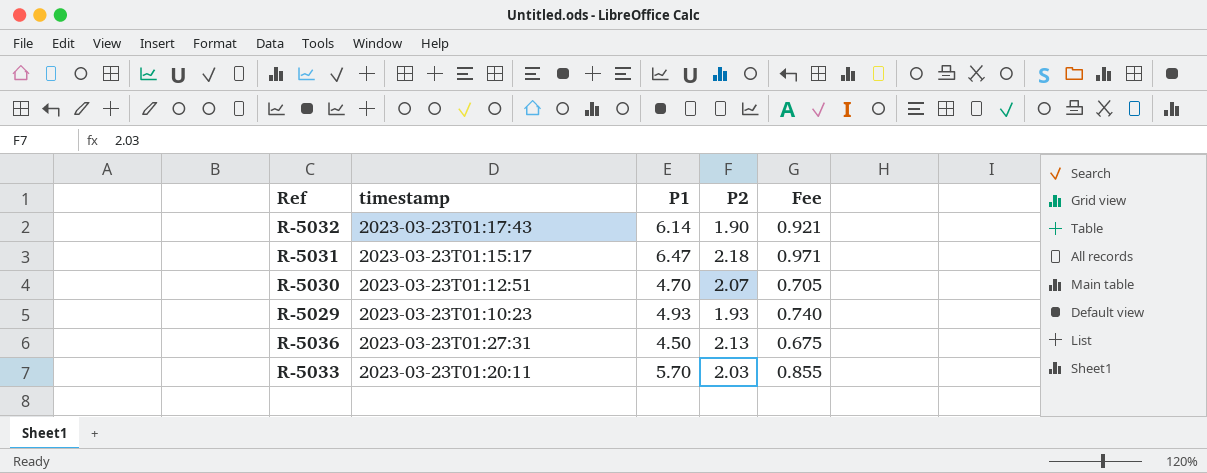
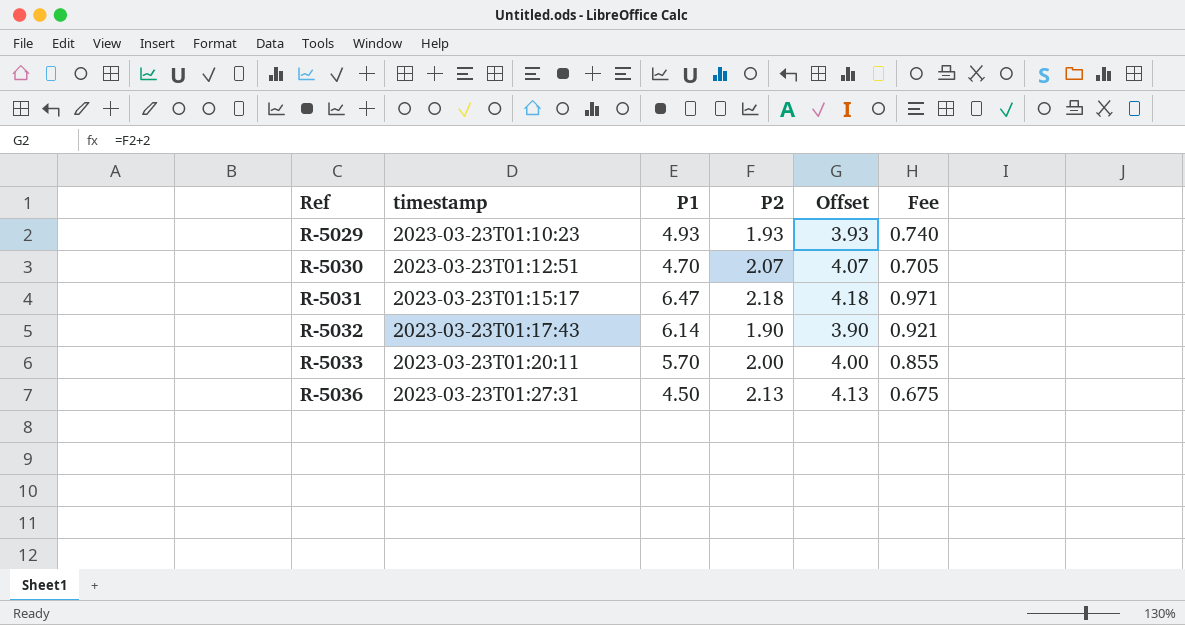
row order: none -> Ref ascending
column Offset | formula: none -> [P2] + 2
R-5033 | P2: 2.03 -> 2.00

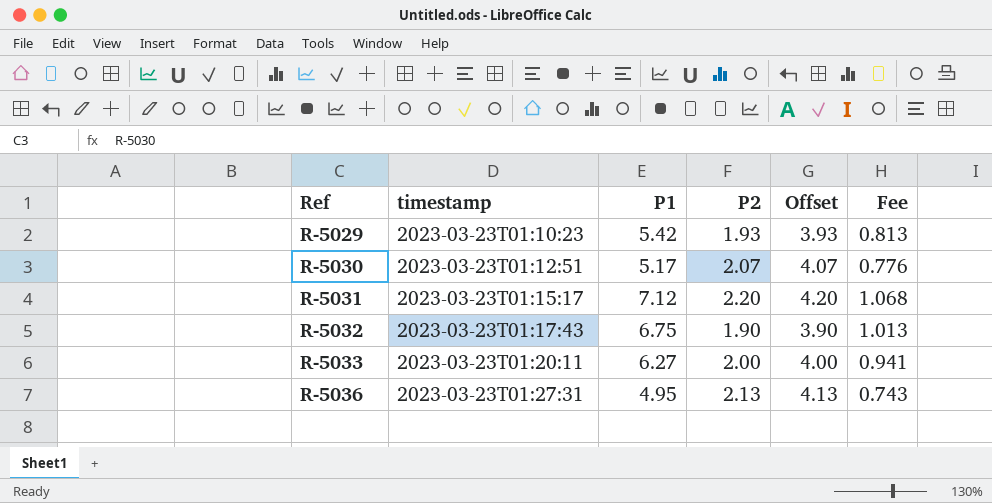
R-5029 | P1: 4.93 -> 5.42
R-5029 | Fee: 0.740 -> 0.813
R-5030 | P1: 4.70 -> 5.17
R-5030 | Fee: 0.705 -> 0.776
R-5031 | P1: 6.47 -> 7.12
R-5031 | P2: 2.18 -> 2.20
R-5031 | Offset: 4.18 -> 4.20
R-5031 | Fee: 0.971 -> 1.068
R-5032 | P1: 6.14 -> 6.75
R-5032 | Fee: 0.921 -> 1.013
R-5033 | P1: 5.70 -> 6.27
R-5033 | Fee: 0.855 -> 0.941
R-5036 | P1: 4.50 -> 4.95
R-5036 | Fee: 0.675 -> 0.743

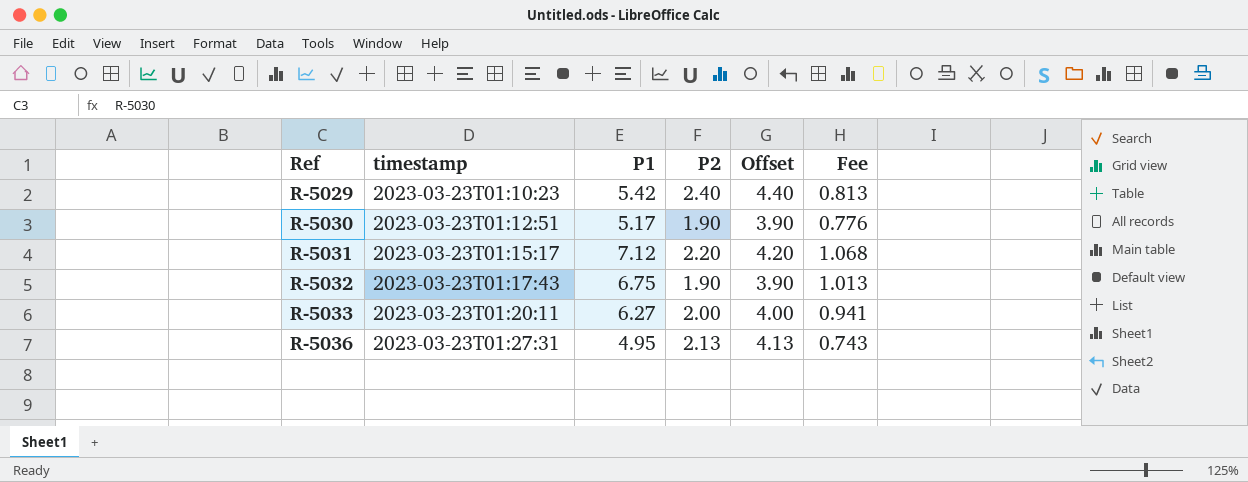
R-5029 | P2: 1.93 -> 2.40
R-5029 | Offset: 3.93 -> 4.40
R-5030 | P2: 2.07 -> 1.90
R-5030 | Offset: 4.07 -> 3.90

